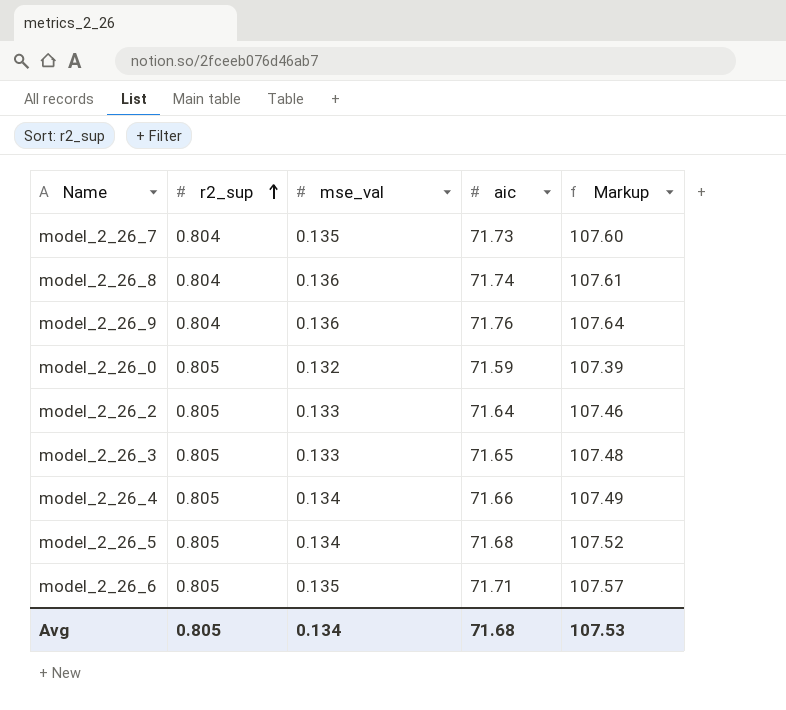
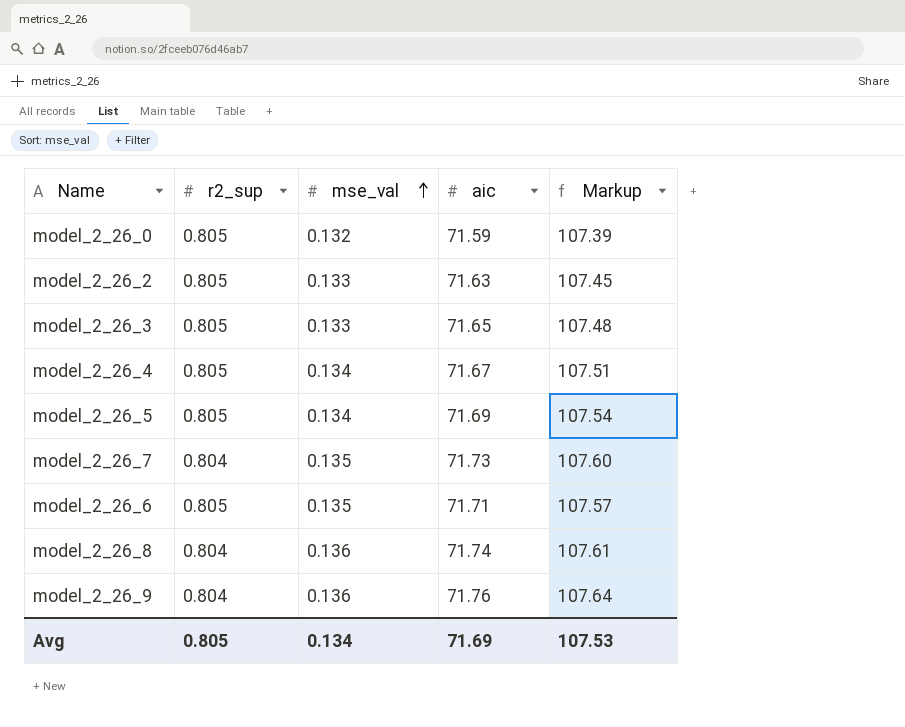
row order: r2_sup ascending -> mse_val ascending
model_2_26_2 | aic: 71.64 -> 71.63
model_2_26_2 | Markup: 107.46 -> 107.45
model_2_26_4 | aic: 71.66 -> 71.67
model_2_26_4 | Markup: 107.49 -> 107.51
model_2_26_5 | aic: 71.68 -> 71.69
model_2_26_5 | Markup: 107.52 -> 107.54
Avg | aic: 71.68 -> 71.69

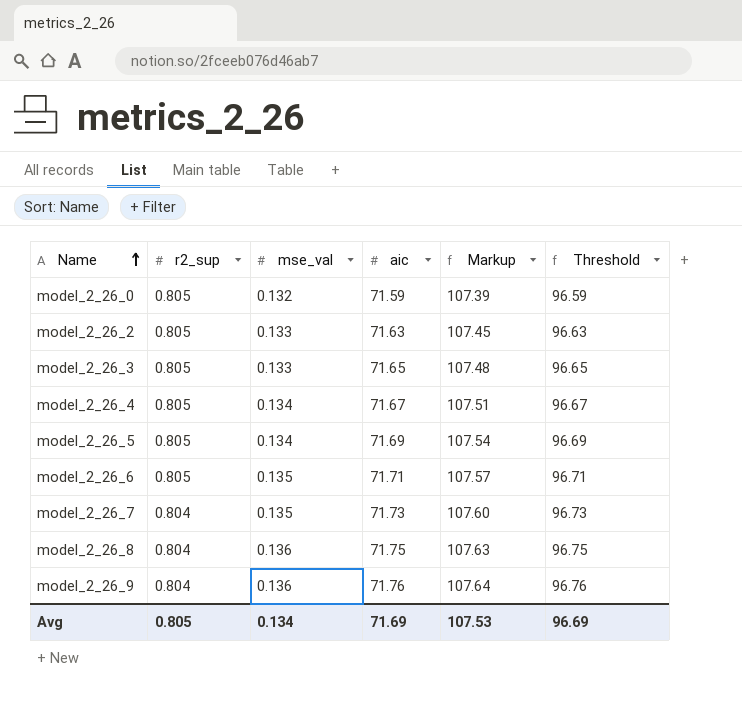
row order: mse_val ascending -> Name ascending
column Threshold | formula: none -> [aic] + 25
model_2_26_8 | aic: 71.74 -> 71.75
model_2_26_8 | Markup: 107.61 -> 107.63

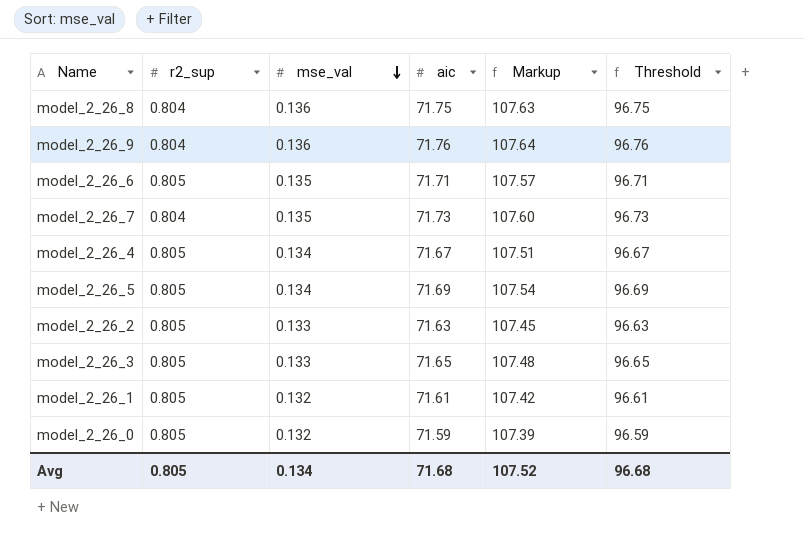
row order: Name ascending -> mse_val descending
row model_2_26_1: none -> 0.805 | 0.132 | 71.61 | 107.42 | 96.61
Avg | aic: 71.69 -> 71.68
Avg | Markup: 107.53 -> 107.52
Avg | Threshold: 96.69 -> 96.68

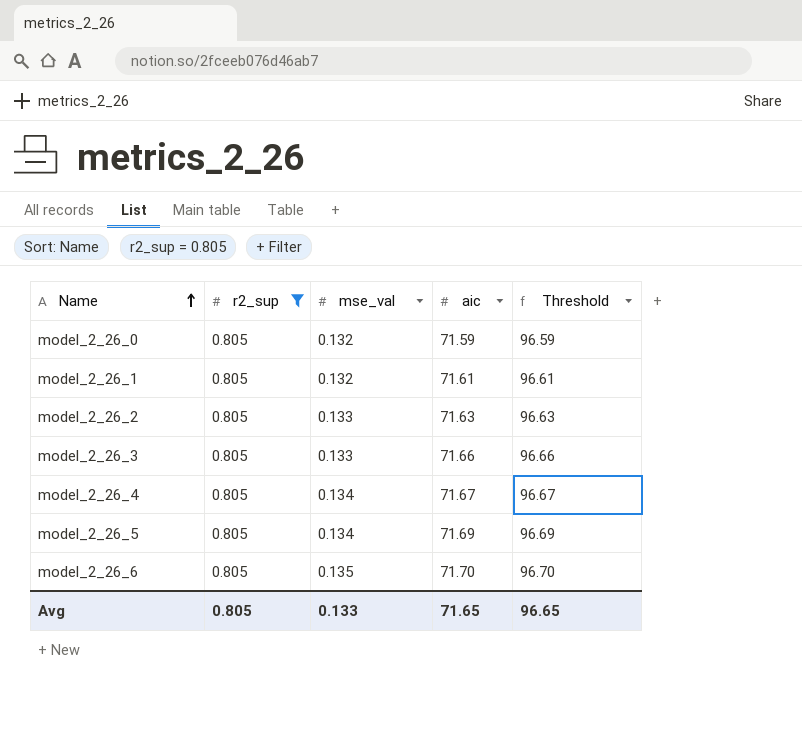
filter: none -> r2_sup = 0.805
row order: mse_val descending -> Name ascending
column Markup | formula: [aic] * 1.5 -> none
model_2_26_3 | aic: 71.65 -> 71.66
model_2_26_3 | Threshold: 96.65 -> 96.66
model_2_26_6 | aic: 71.71 -> 71.70
model_2_26_6 | Threshold: 96.71 -> 96.70
Avg | mse_val: 0.134 -> 0.133
Avg | aic: 71.68 -> 71.65
Avg | Threshold: 96.68 -> 96.65

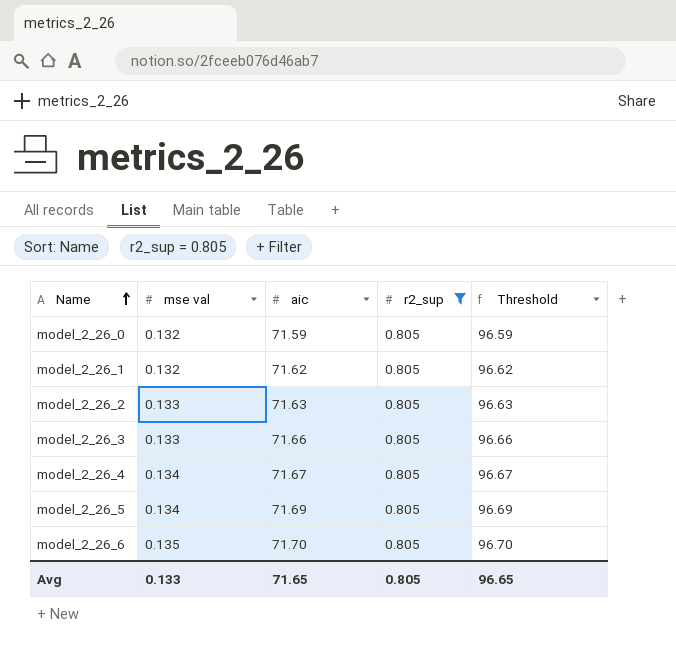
column name: mse_val -> mse val
column r2_sup | position: 2 -> 4
model_2_26_1 | aic: 71.61 -> 71.62
model_2_26_1 | Threshold: 96.61 -> 96.62

